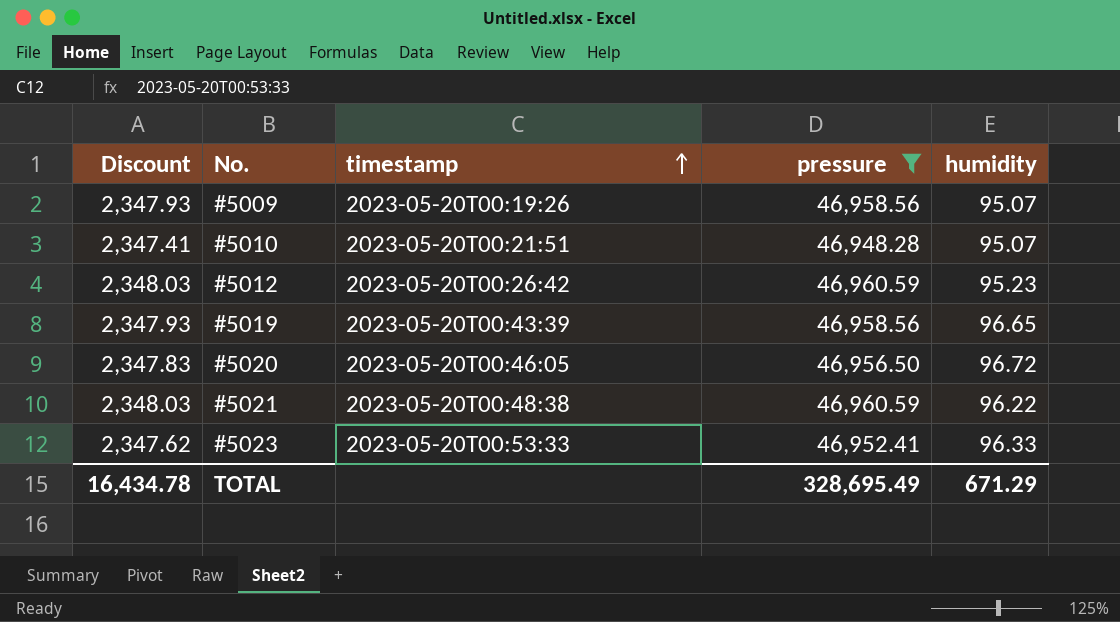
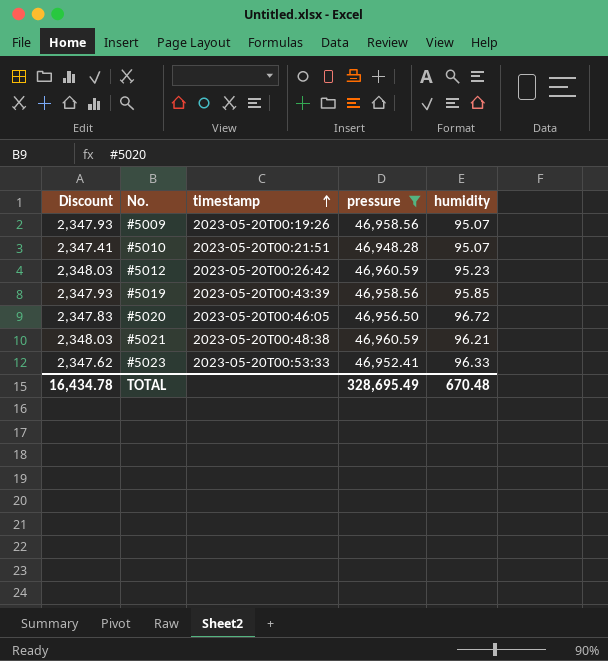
#5019 | humidity: 96.65 -> 95.85
#5021 | humidity: 96.22 -> 96.21
TOTAL | humidity: 671.29 -> 670.48

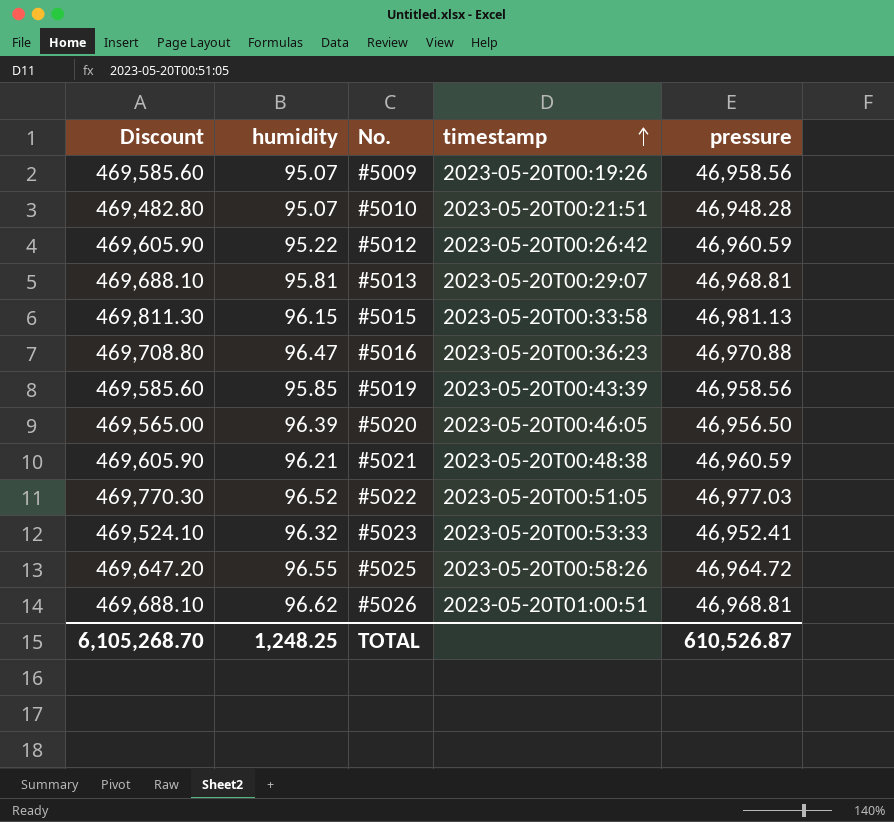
filter: pressure <= 46,960.59 -> none
column Discount | formula: [pressure] * 0.05 -> [pressure] * 10
column humidity | position: 5 -> 2
#5012 | humidity: 95.23 -> 95.22
#5020 | humidity: 96.72 -> 96.39
#5023 | humidity: 96.33 -> 96.32
TOTAL | Discount: 16,434.78 -> 6,105,268.70
TOTAL | humidity: 670.48 -> 1,248.25
TOTAL | pressure: 328,695.49 -> 610,526.87

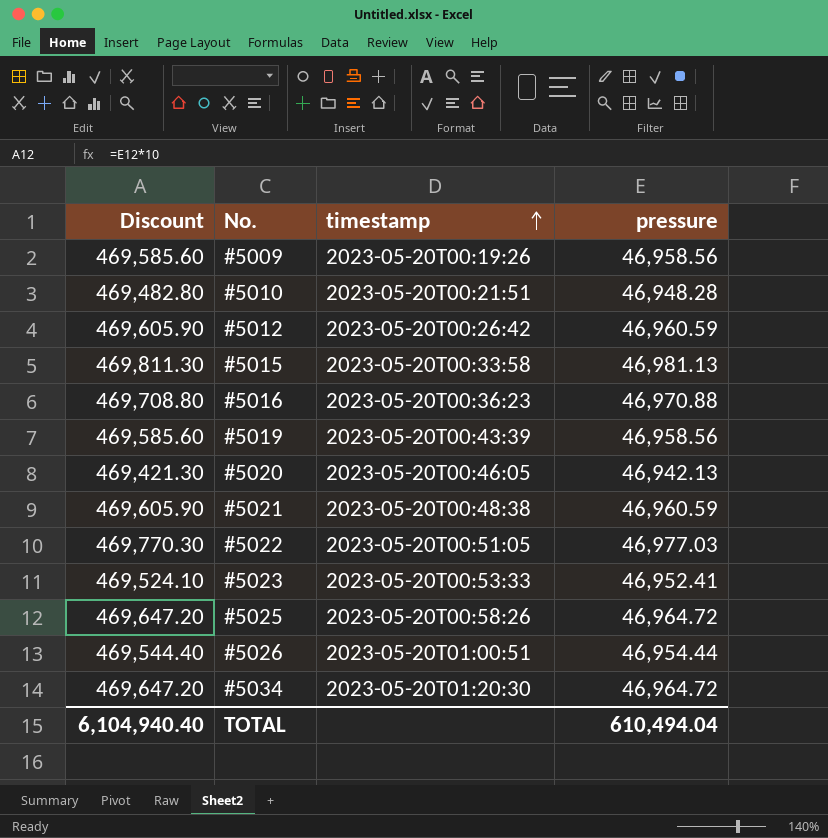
column humidity | position: 2 -> none
row #5013: 469,688.10 | 95.81 | 2023-05-20T00:29:07 | 46,968.81 -> none
#5020 | Discount: 469,565.00 -> 469,421.30
#5020 | pressure: 46,956.50 -> 46,942.13
#5026 | Discount: 469,688.10 -> 469,544.40
#5026 | pressure: 46,968.81 -> 46,954.44
row #5034: none -> 469,647.20 | 2023-05-20T01:20:30 | 46,964.72
TOTAL | Discount: 6,105,268.70 -> 6,104,940.40
TOTAL | pressure: 610,526.87 -> 610,494.04

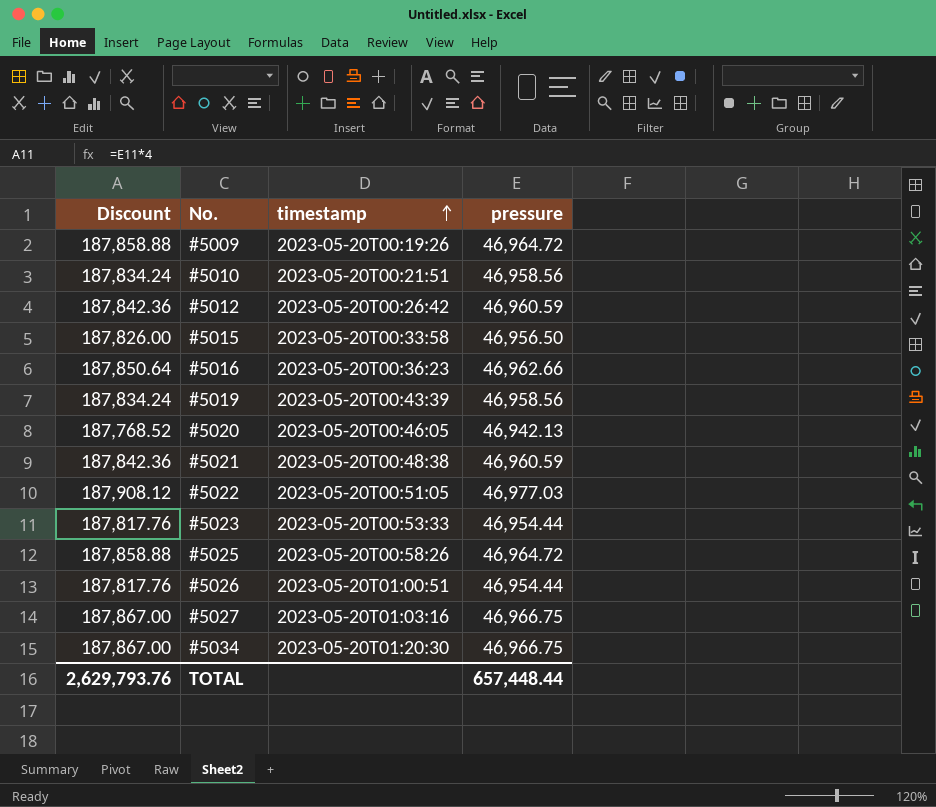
column Discount | formula: [pressure] * 10 -> [pressure] * 4
#5009 | pressure: 46,958.56 -> 46,964.72
#5010 | pressure: 46,948.28 -> 46,958.56
#5015 | pressure: 46,981.13 -> 46,956.50
#5016 | pressure: 46,970.88 -> 46,962.66
#5023 | pressure: 46,952.41 -> 46,954.44
row #5027: none -> 187,867.00 | 2023-05-20T01:03:16 | 46,966.75
#5034 | pressure: 46,964.72 -> 46,966.75
TOTAL | Discount: 6,104,940.40 -> 2,629,793.76
TOTAL | pressure: 610,494.04 -> 657,448.44

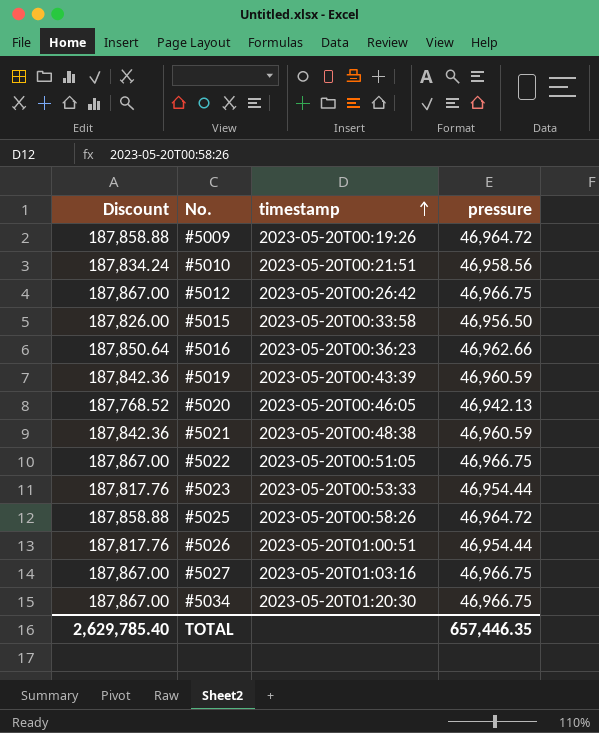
#5012 | Discount: 187,842.36 -> 187,867.00
#5012 | pressure: 46,960.59 -> 46,966.75
#5019 | Discount: 187,834.24 -> 187,842.36
#5019 | pressure: 46,958.56 -> 46,960.59
#5022 | Discount: 187,908.12 -> 187,867.00
#5022 | pressure: 46,977.03 -> 46,966.75
TOTAL | Discount: 2,629,793.76 -> 2,629,785.40
TOTAL | pressure: 657,448.44 -> 657,446.35

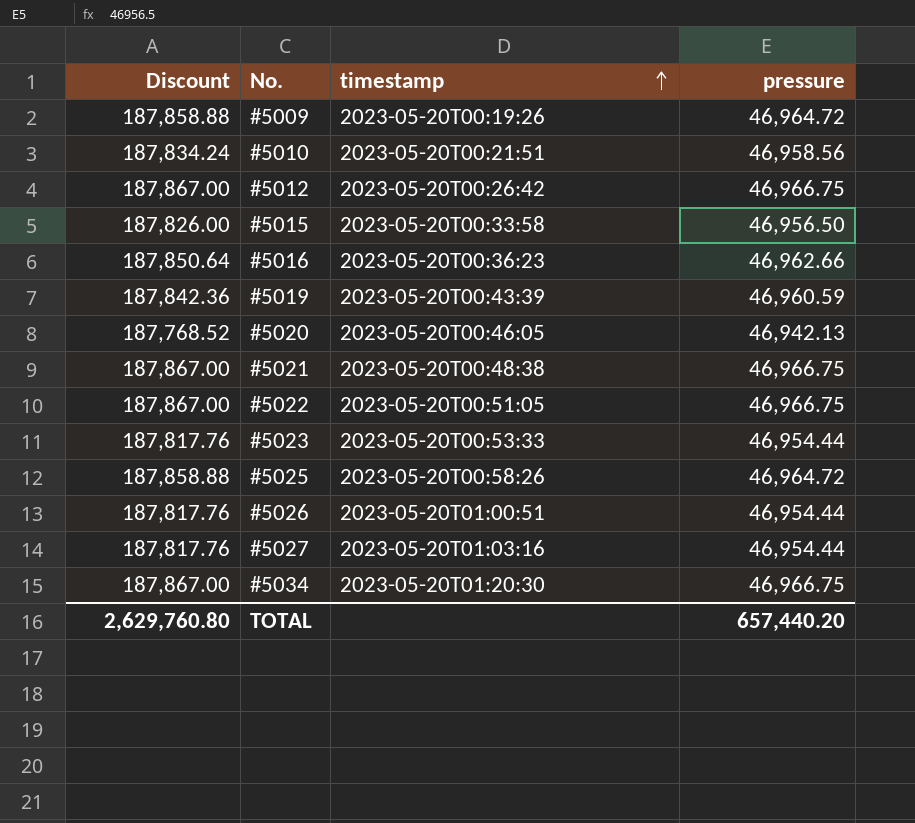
#5021 | Discount: 187,842.36 -> 187,867.00
#5021 | pressure: 46,960.59 -> 46,966.75
#5027 | Discount: 187,867.00 -> 187,817.76
#5027 | pressure: 46,966.75 -> 46,954.44
TOTAL | Discount: 2,629,785.40 -> 2,629,760.80
TOTAL | pressure: 657,446.35 -> 657,440.20

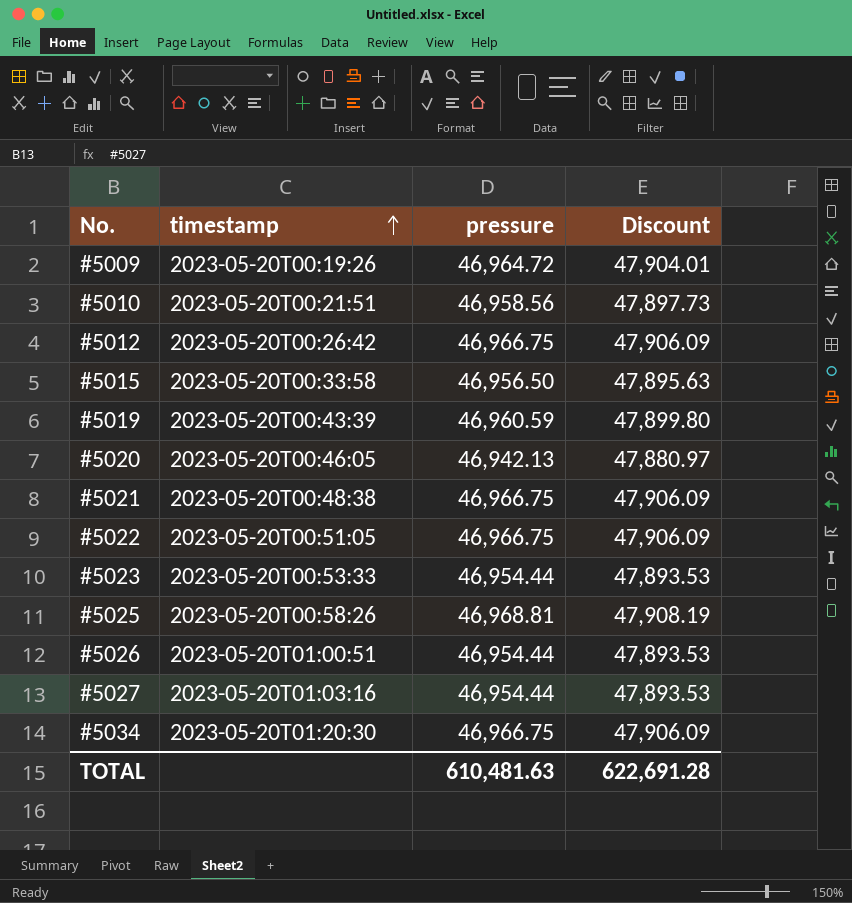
column Discount | formula: [pressure] * 4 -> [pressure] * 1.02
column Discount | position: 1 -> 4
row #5016: 187,850.64 | 2023-05-20T00:36:23 | 46,962.66 -> none
#5025 | pressure: 46,964.72 -> 46,968.81
TOTAL | pressure: 657,440.20 -> 610,481.63
TOTAL | Discount: 2,629,760.80 -> 622,691.28

